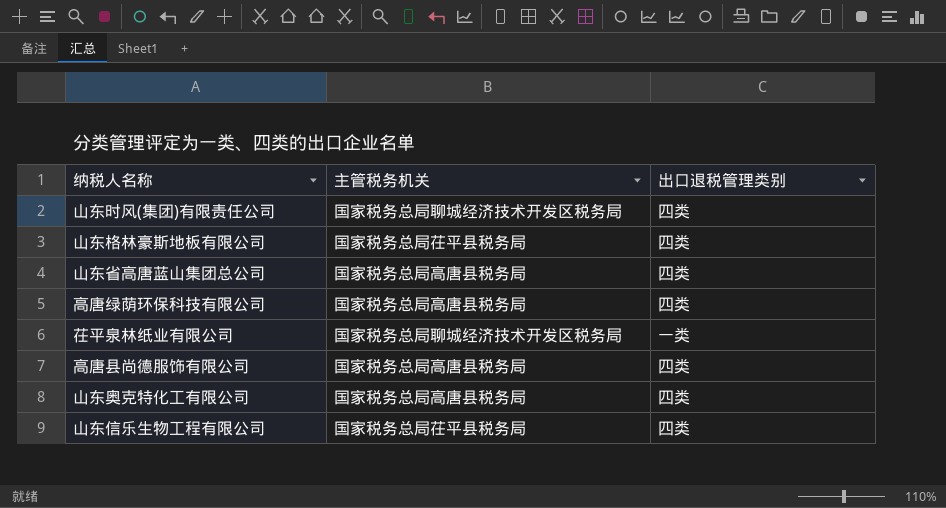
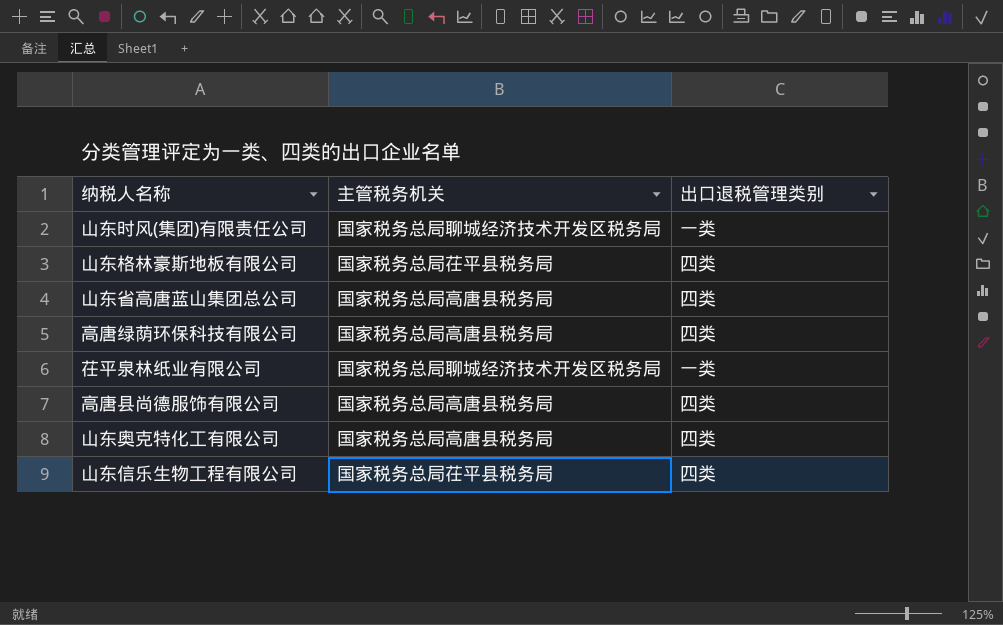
山东时风(集团)有限责任公司 | 出口退税管理类别: 四类 -> 一类

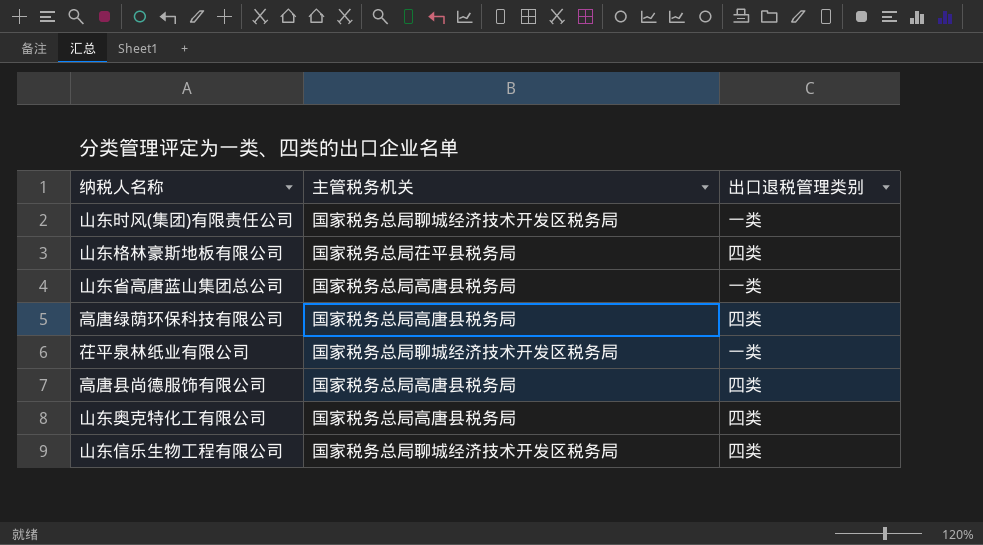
山东省高唐蓝山集团总公司 | 出口退税管理类别: 四类 -> 一类
山东信乐生物工程有限公司 | 主管税务机关: 国家税务总局茌平县税务局 -> 国家税务总局聊城经济技术开发区税务局

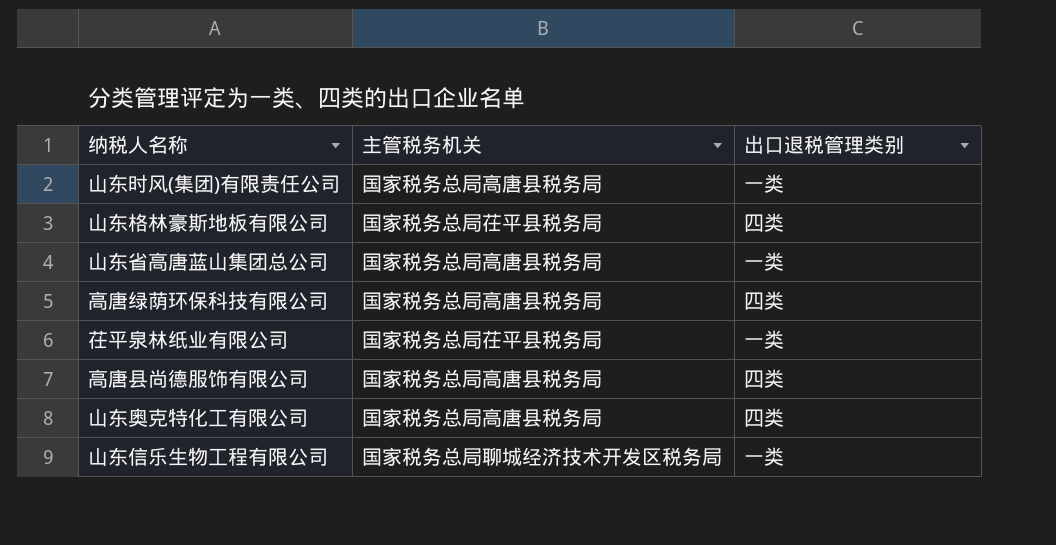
山东时风(集团)有限责任公司 | 主管税务机关: 国家税务总局聊城经济技术开发区税务局 -> 国家税务总局高唐县税务局
茌平泉林纸业有限公司 | 主管税务机关: 国家税务总局聊城经济技术开发区税务局 -> 国家税务总局茌平县税务局
山东信乐生物工程有限公司 | 出口退税管理类别: 四类 -> 一类

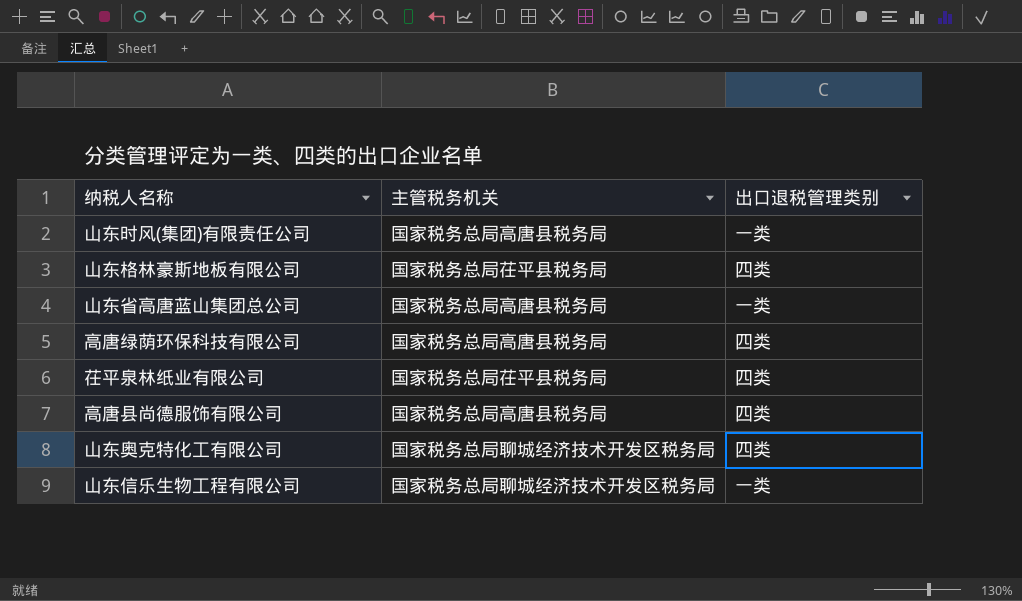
茌平泉林纸业有限公司 | 出口退税管理类别: 一类 -> 四类
山东奥克特化工有限公司 | 主管税务机关: 国家税务总局高唐县税务局 -> 国家税务总局聊城经济技术开发区税务局

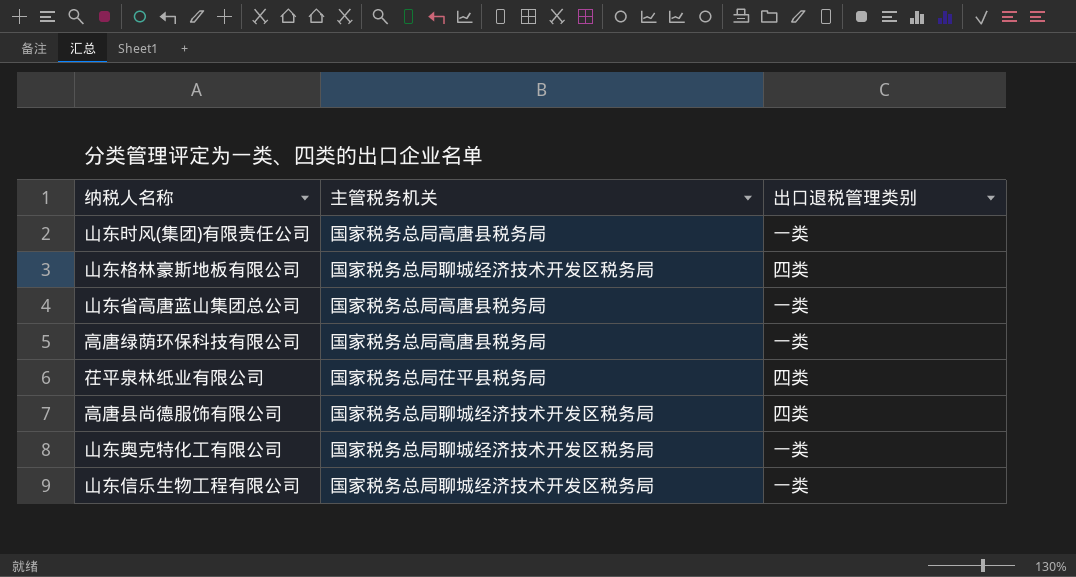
山东格林豪斯地板有限公司 | 主管税务机关: 国家税务总局茌平县税务局 -> 国家税务总局聊城经济技术开发区税务局
高唐绿荫环保科技有限公司 | 出口退税管理类别: 四类 -> 一类
高唐县尚德服饰有限公司 | 主管税务机关: 国家税务总局高唐县税务局 -> 国家税务总局聊城经济技术开发区税务局
山东奥克特化工有限公司 | 出口退税管理类别: 四类 -> 一类

